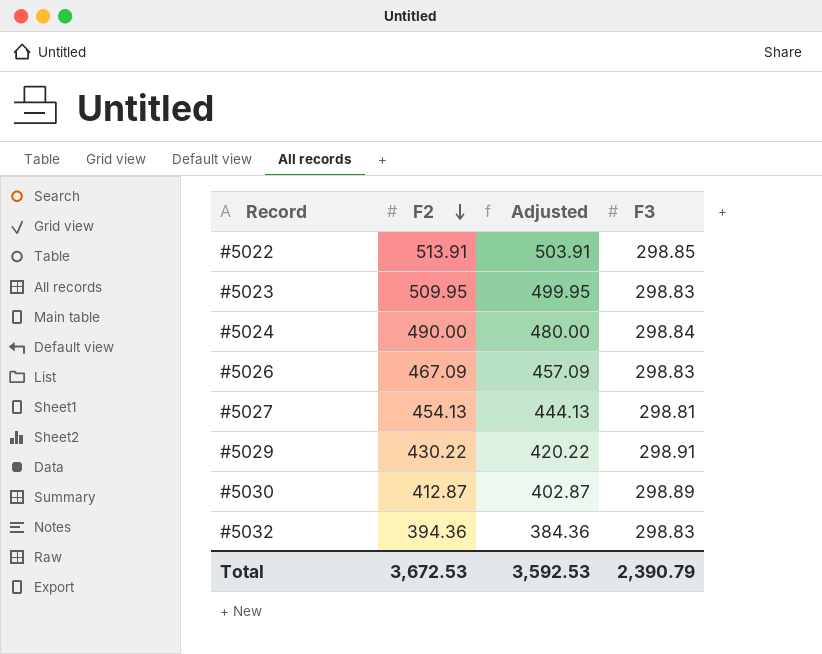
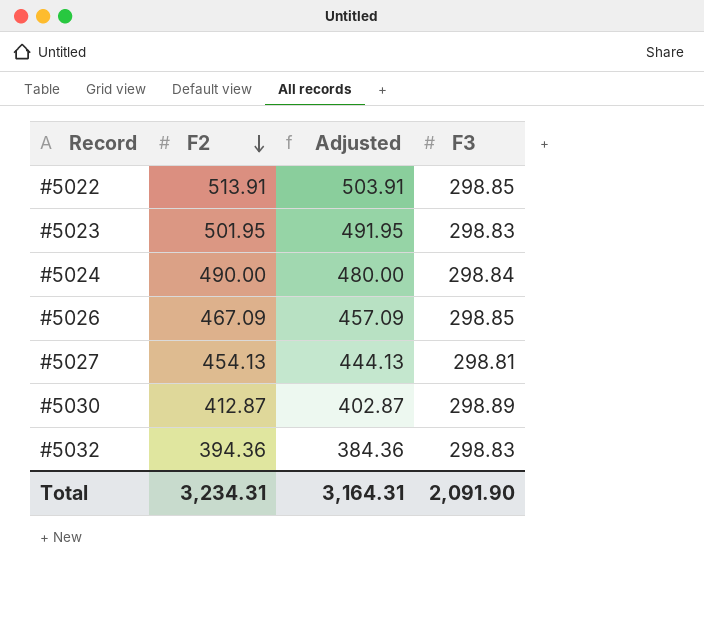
row #5029: 430.22 | 420.22 | 298.91 -> none
#5023 | F2: 509.95 -> 501.95
#5023 | Adjusted: 499.95 -> 491.95
#5026 | F3: 298.83 -> 298.85
Total | F2: 3,672.53 -> 3,234.31
Total | Adjusted: 3,592.53 -> 3,164.31
Total | F3: 2,390.79 -> 2,091.90

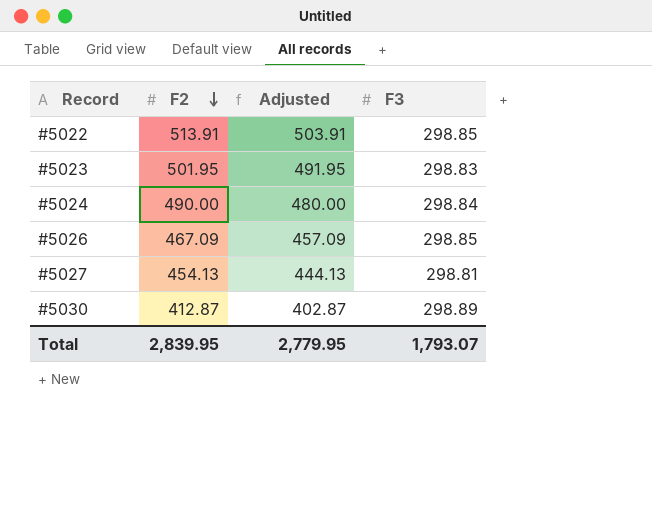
row #5032: 394.36 | 384.36 | 298.83 -> none
Total | F2: 3,234.31 -> 2,839.95
Total | Adjusted: 3,164.31 -> 2,779.95
Total | F3: 2,091.90 -> 1,793.07

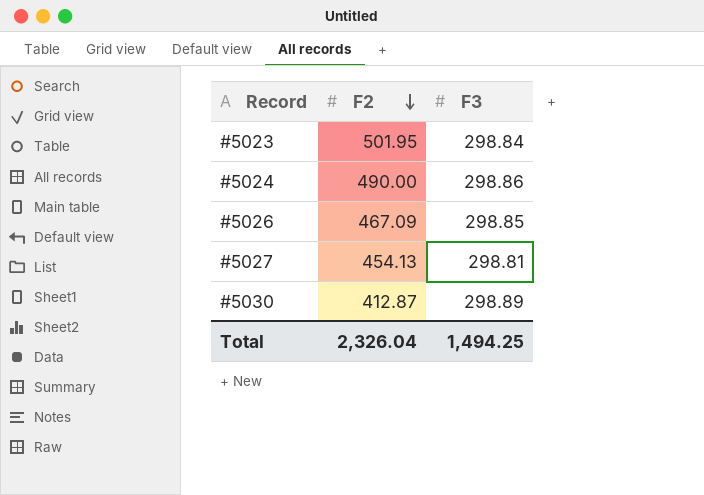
column Adjusted | formula: [F2] - 10 -> none
row #5022: 513.91 | 503.91 | 298.85 -> none
#5023 | F3: 298.83 -> 298.84
#5024 | F3: 298.84 -> 298.86
Total | F2: 2,839.95 -> 2,326.04
Total | F3: 1,793.07 -> 1,494.25

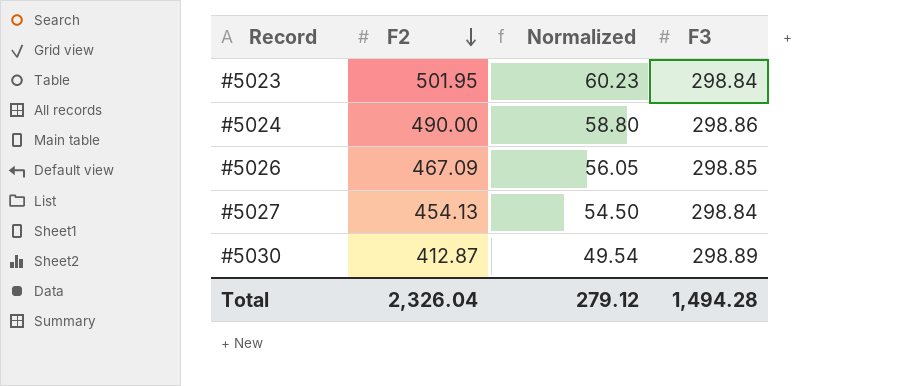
column Normalized | formula: none -> [F2] * 0.12
#5027 | F3: 298.81 -> 298.84
Total | F3: 1,494.25 -> 1,494.28

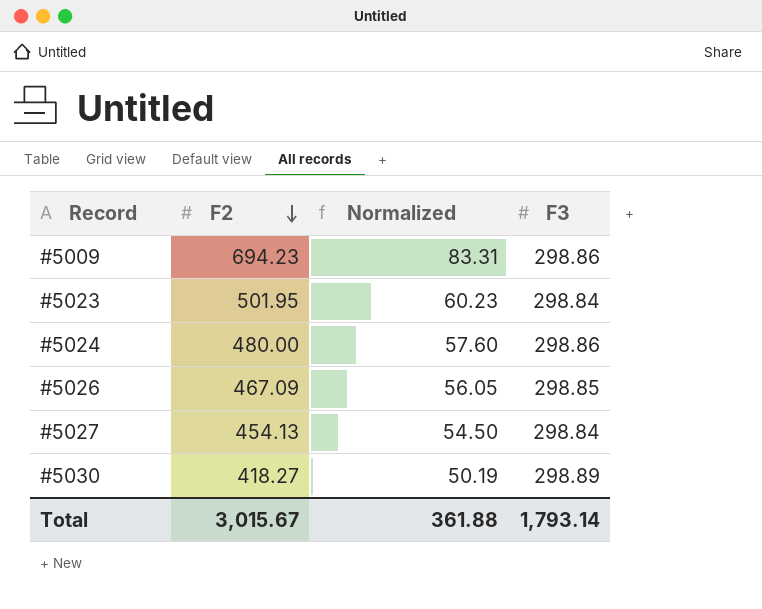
row #5009: none -> 694.23 | 83.31 | 298.86
#5024 | F2: 490.00 -> 480.00
#5024 | Normalized: 58.80 -> 57.60
#5030 | F2: 412.87 -> 418.27
#5030 | Normalized: 49.54 -> 50.19
Total | F2: 2,326.04 -> 3,015.67
Total | Normalized: 279.12 -> 361.88
Total | F3: 1,494.28 -> 1,793.14

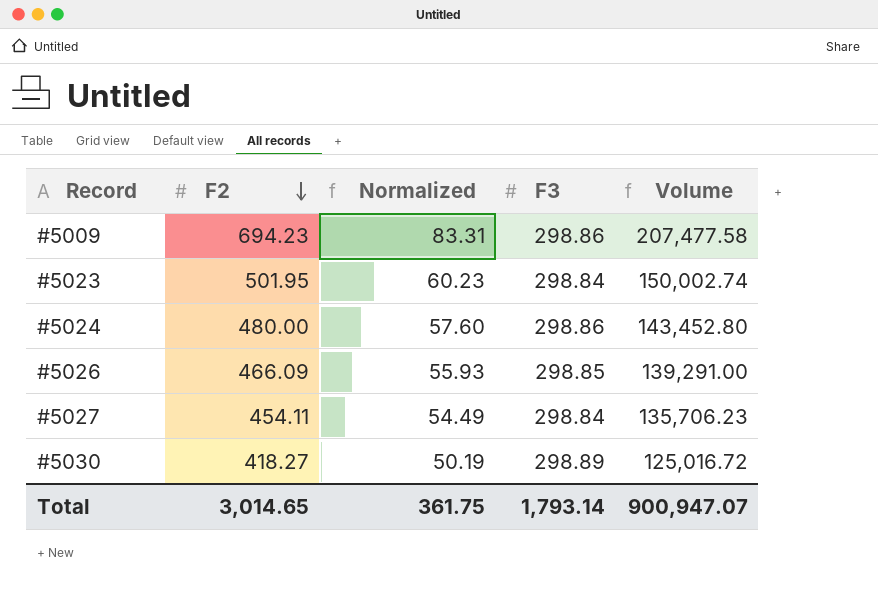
column Volume | formula: none -> [F2] * [F3]
#5026 | F2: 467.09 -> 466.09
#5026 | Normalized: 56.05 -> 55.93
#5027 | F2: 454.13 -> 454.11
#5027 | Normalized: 54.50 -> 54.49
Total | F2: 3,015.67 -> 3,014.65
Total | Normalized: 361.88 -> 361.75

